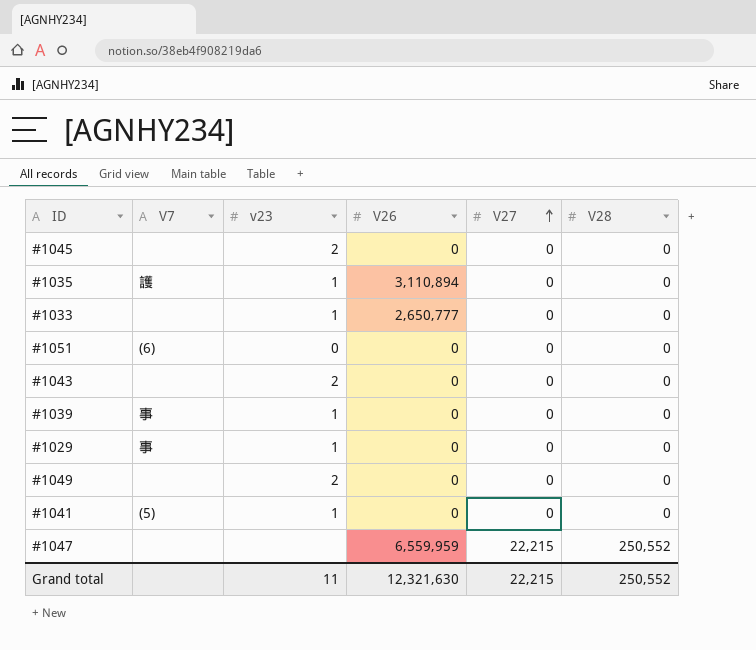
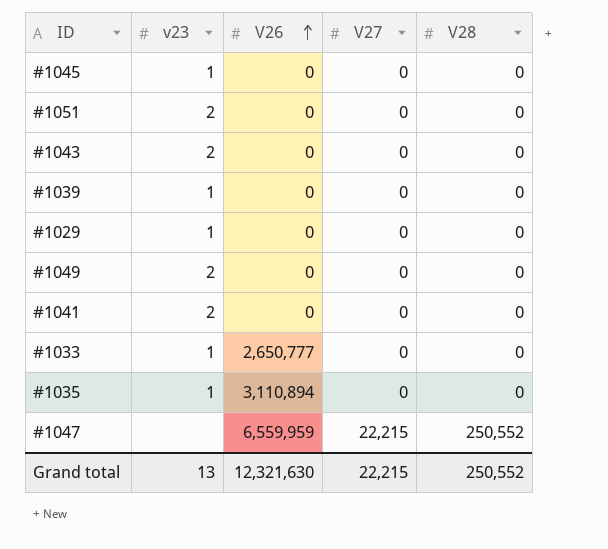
row order: V27 ascending -> V26 ascending
column V7 | position: 2 -> none
#1045 | v23: 2 -> 1
#1051 | v23: 0 -> 2
#1041 | v23: 1 -> 2
Grand total | v23: 11 -> 13

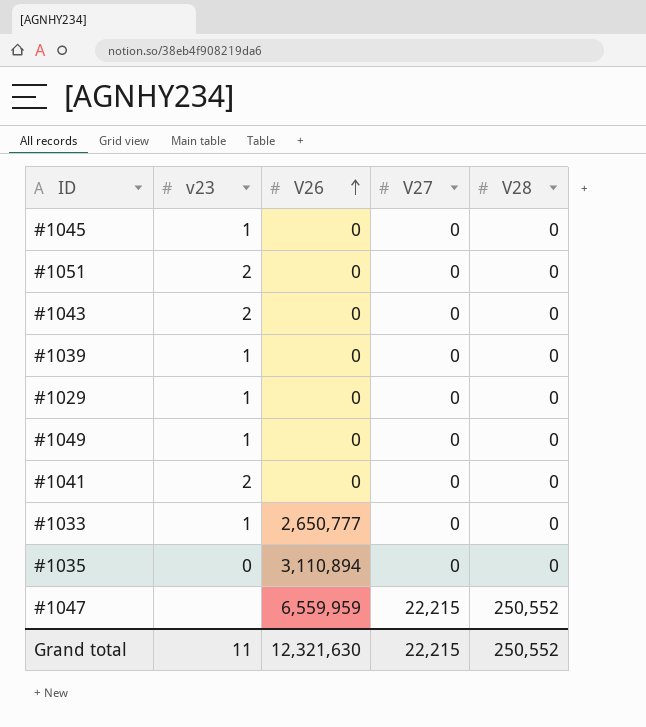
#1049 | v23: 2 -> 1
#1035 | v23: 1 -> 0
Grand total | v23: 13 -> 11

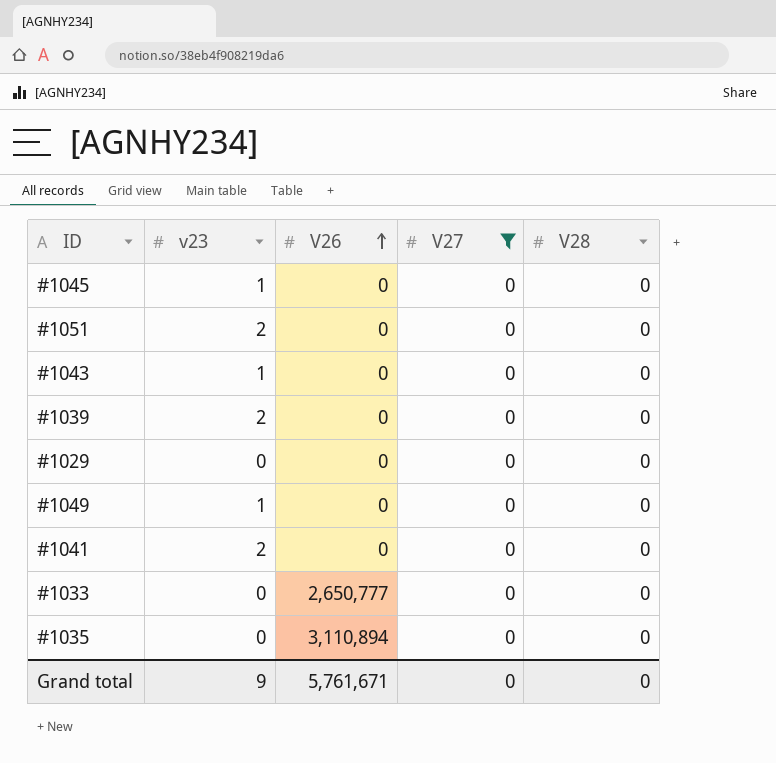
filter: none -> V27 = 0
#1043 | v23: 2 -> 1
#1039 | v23: 1 -> 2
#1029 | v23: 1 -> 0
#1033 | v23: 1 -> 0
Grand total | v23: 11 -> 9
Grand total | V26: 12,321,630 -> 5,761,671
Grand total | V27: 22,215 -> 0
Grand total | V28: 250,552 -> 0

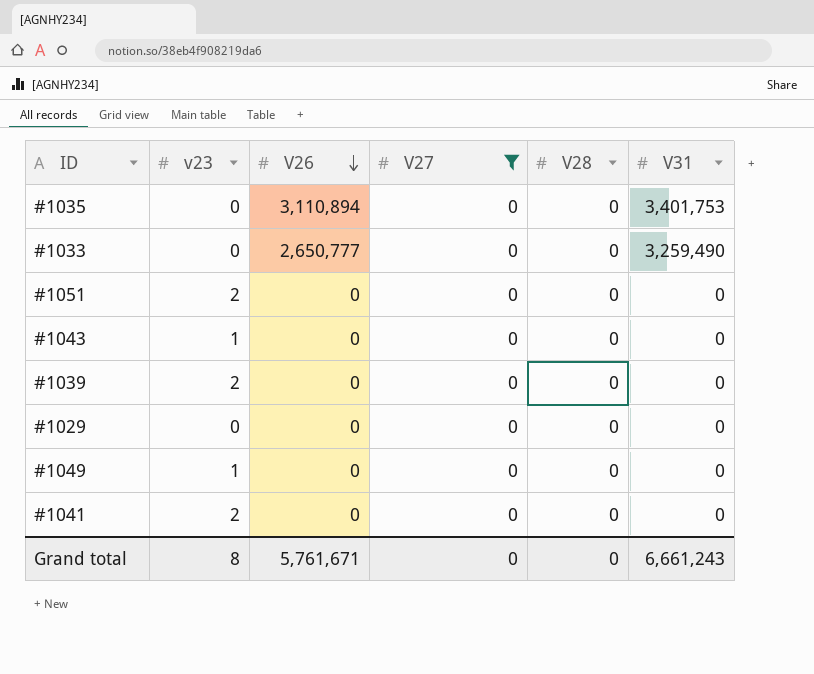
row order: V26 ascending -> V26 descending
column V31 | position: none -> 6
row #1045: 1 | 0 | 0 | 0 -> none
Grand total | v23: 9 -> 8

